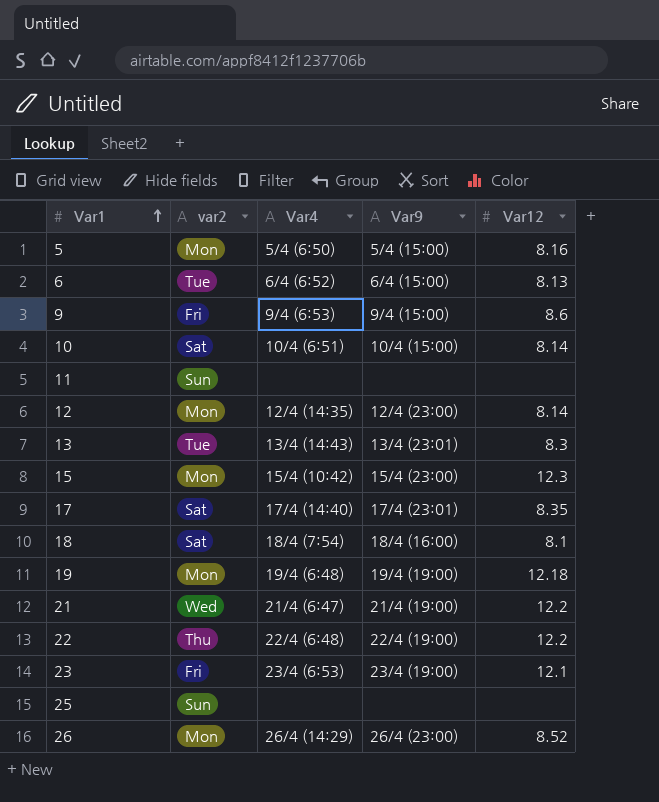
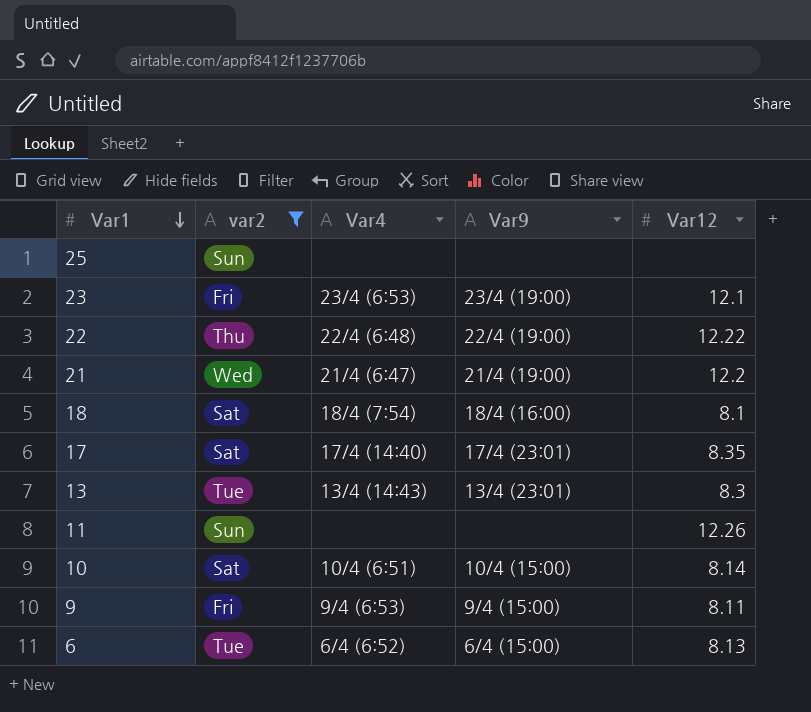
filter: none -> var2 != Mon
row order: Var1 ascending -> Var1 descending
22 | Var12: 12.2 -> 12.22
11 | Var12: none -> 12.26
9 | Var12: 8.6 -> 8.11

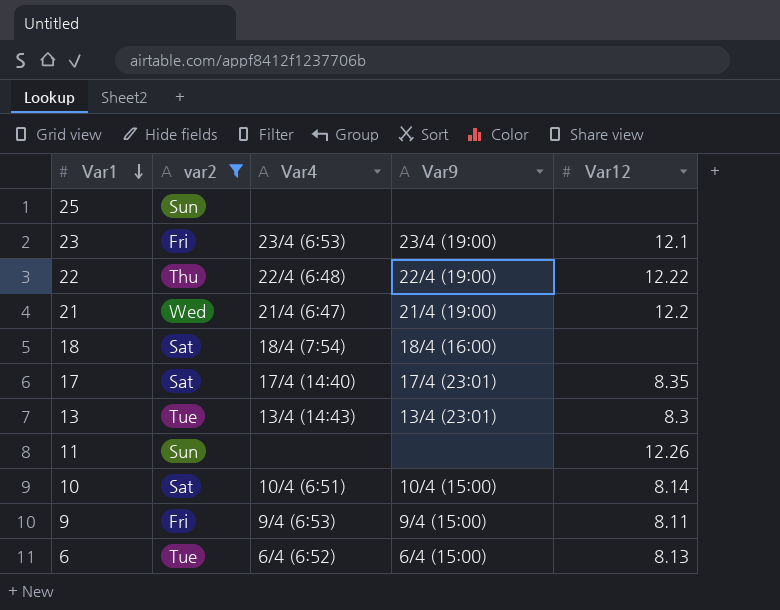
18 | Var12: 8.1 -> none

